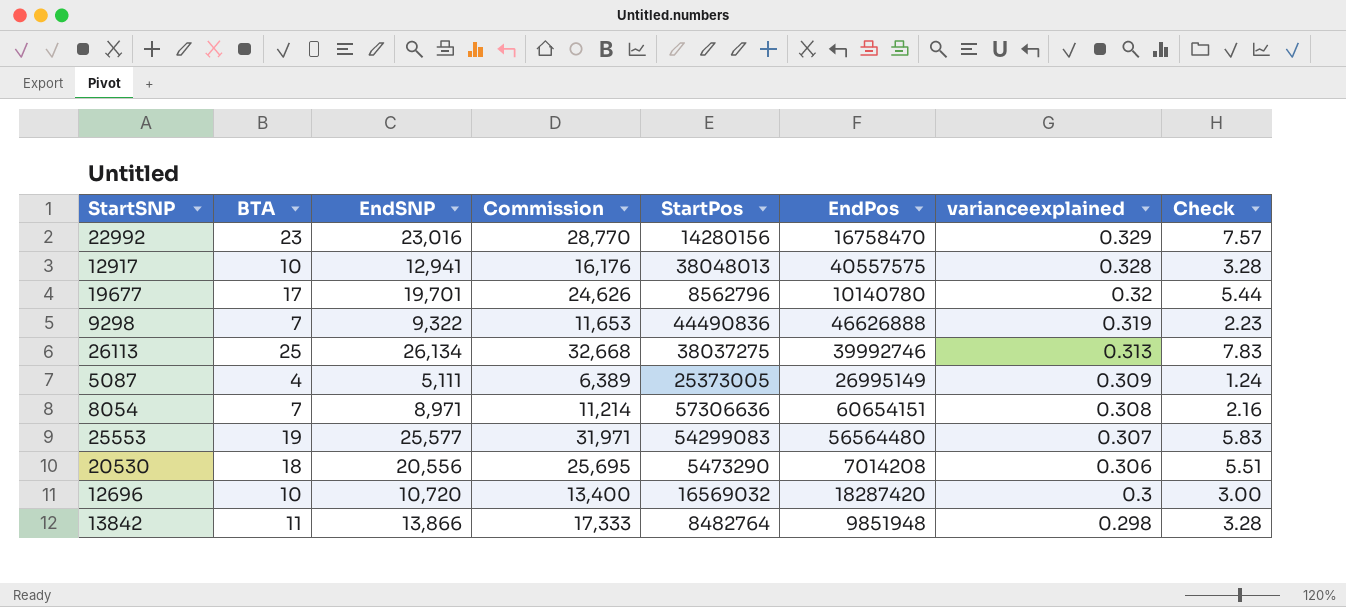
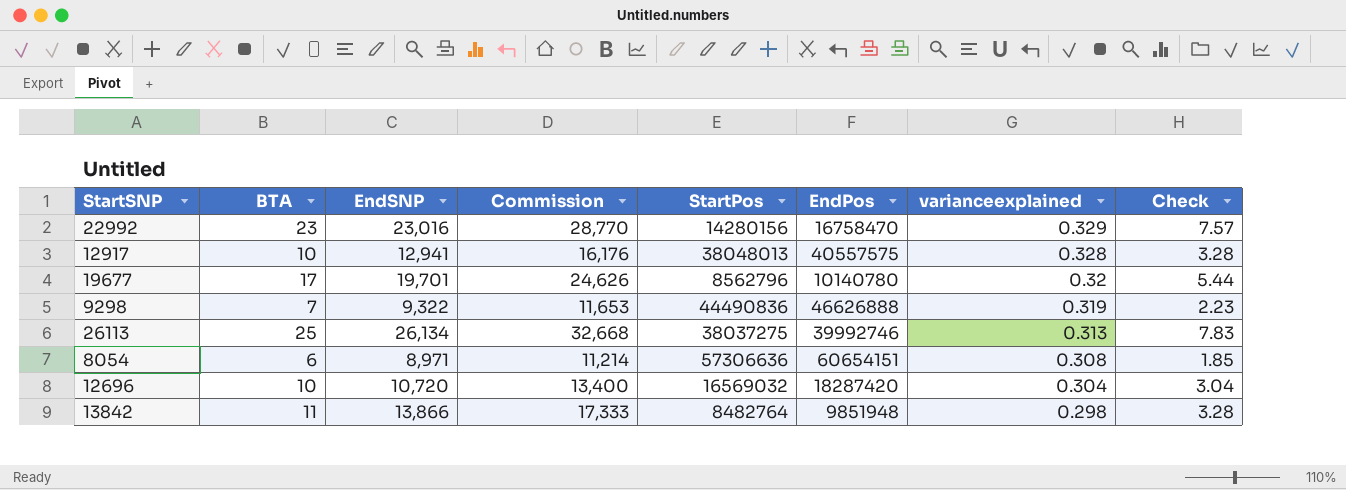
row 5087: 4 | 5,111 | 6,389 | 25373005 | 26995149 | 0.309 | 1.24 -> none
row 25553: 19 | 25,577 | 31,971 | 54299083 | 56564480 | 0.307 | 5.83 -> none
row 20530: 18 | 20,556 | 25,695 | 5473290 | 7014208 | 0.306 | 5.51 -> none
8054 | BTA: 7 -> 6
8054 | Check: 2.16 -> 1.85
12696 | varianceexplained: 0.3 -> 0.304
12696 | Check: 3.00 -> 3.04

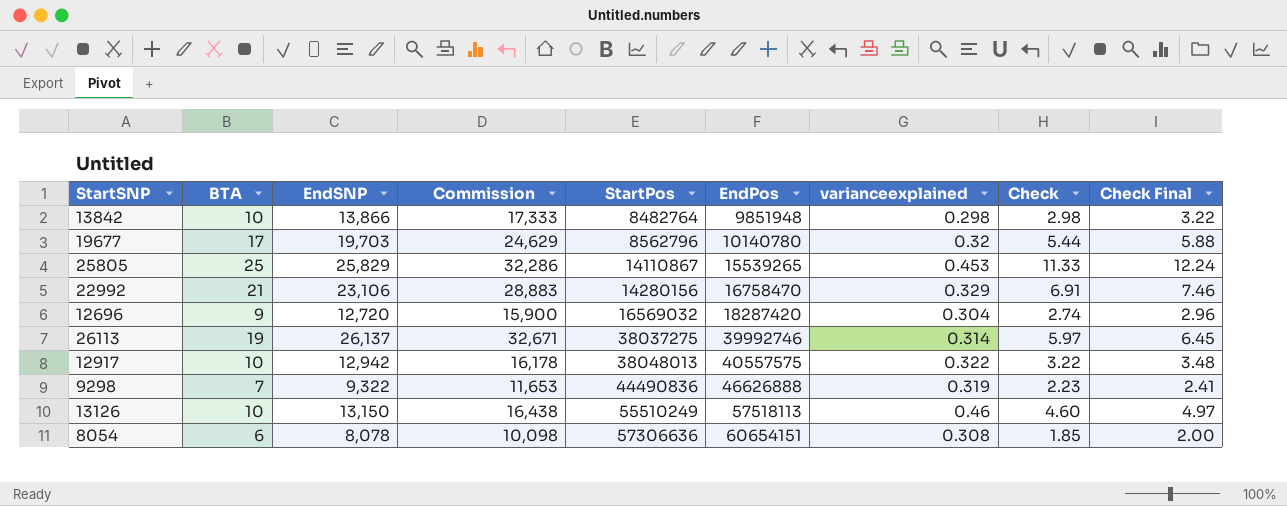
row order: varianceexplained descending -> StartPos ascending
column Check Final | formula: none -> [Check] * 1.08
13842 | BTA: 11 -> 10
13842 | Check: 3.28 -> 2.98
19677 | EndSNP: 19,701 -> 19,703
19677 | Commission: 24,626 -> 24,629
row 25805: none -> 25 | 25,829 | 32,286 | 14110867 | 15539265 | 0.453 | 11.33 | 12.24
22992 | BTA: 23 -> 21
22992 | EndSNP: 23,016 -> 23,106
22992 | Commission: 28,770 -> 28,883
22992 | Check: 7.57 -> 6.91
12696 | BTA: 10 -> 9
12696 | EndSNP: 10,720 -> 12,720
12696 | Commission: 13,400 -> 15,900
12696 | Check: 3.04 -> 2.74
26113 | BTA: 25 -> 19
26113 | EndSNP: 26,134 -> 26,137
26113 | Commission: 32,668 -> 32,671
26113 | varianceexplained: 0.313 -> 0.314
26113 | Check: 7.83 -> 5.97
12917 | EndSNP: 12,941 -> 12,942
12917 | Commission: 16,176 -> 16,178
12917 | varianceexplained: 0.328 -> 0.322
12917 | Check: 3.28 -> 3.22
row 13126: none -> 10 | 13,150 | 16,438 | 55510249 | 57518113 | 0.46 | 4.60 | 4.97
8054 | EndSNP: 8,971 -> 8,078
8054 | Commission: 11,214 -> 10,098

